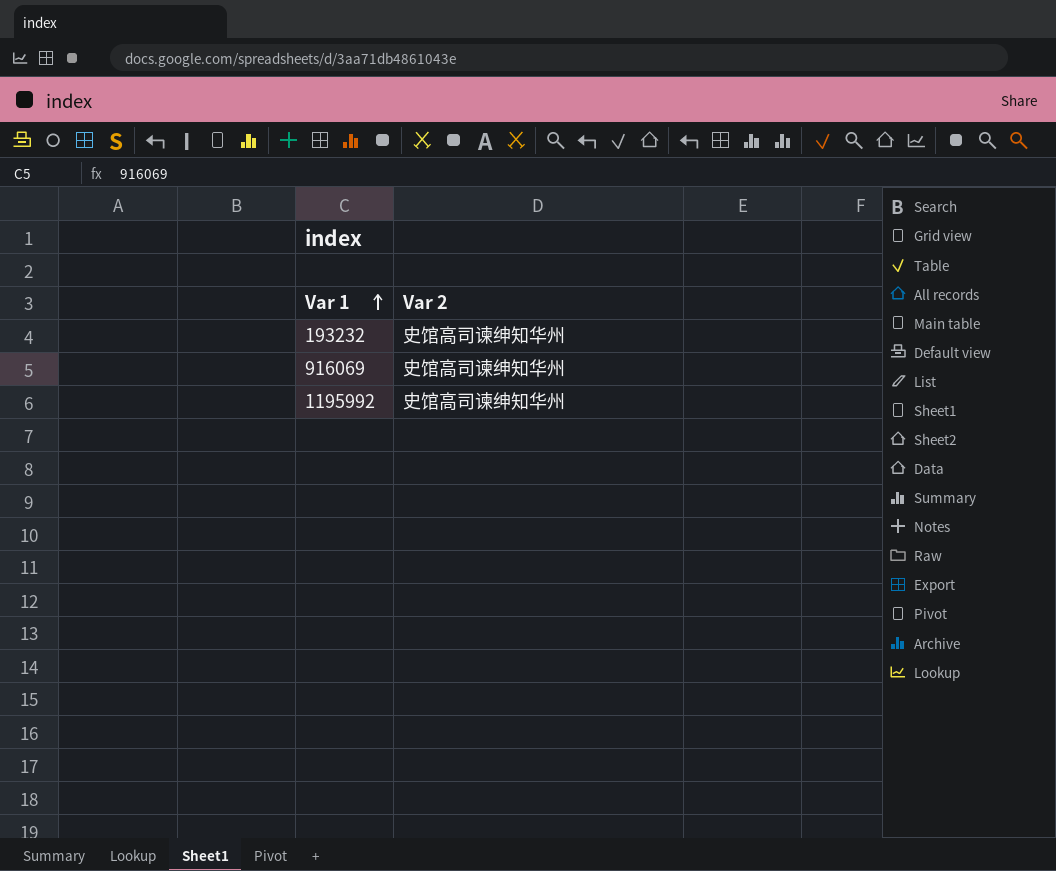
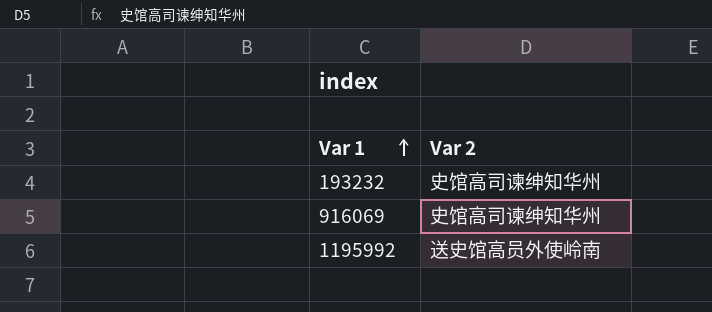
1195992 | Var 2: 史馆高司谏绅知华州 -> 送史馆高员外使岭南

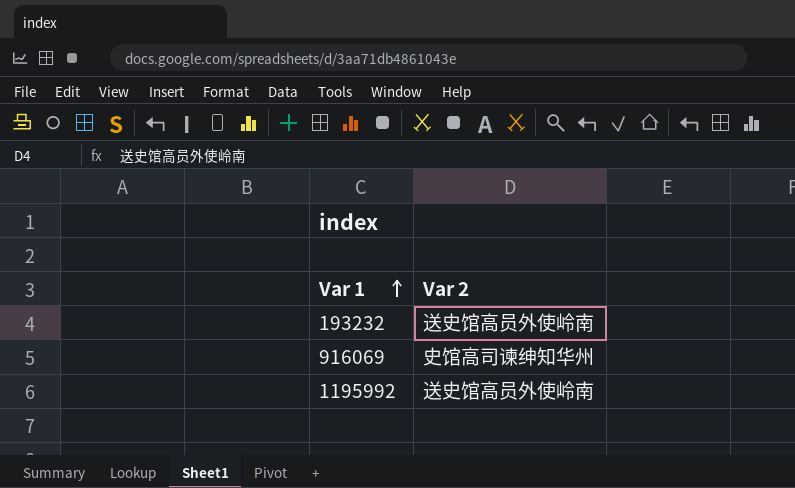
193232 | Var 2: 史馆高司谏绅知华州 -> 送史馆高员外使岭南

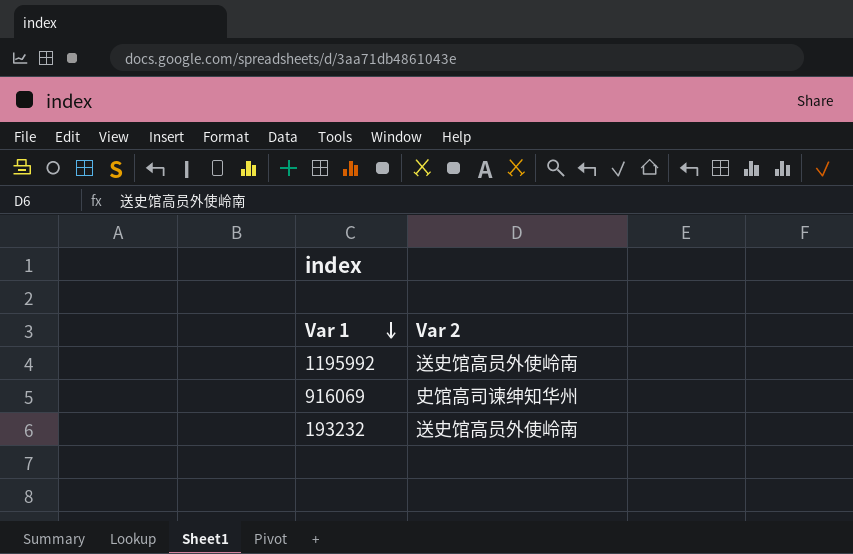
row order: Var 1 ascending -> Var 1 descending

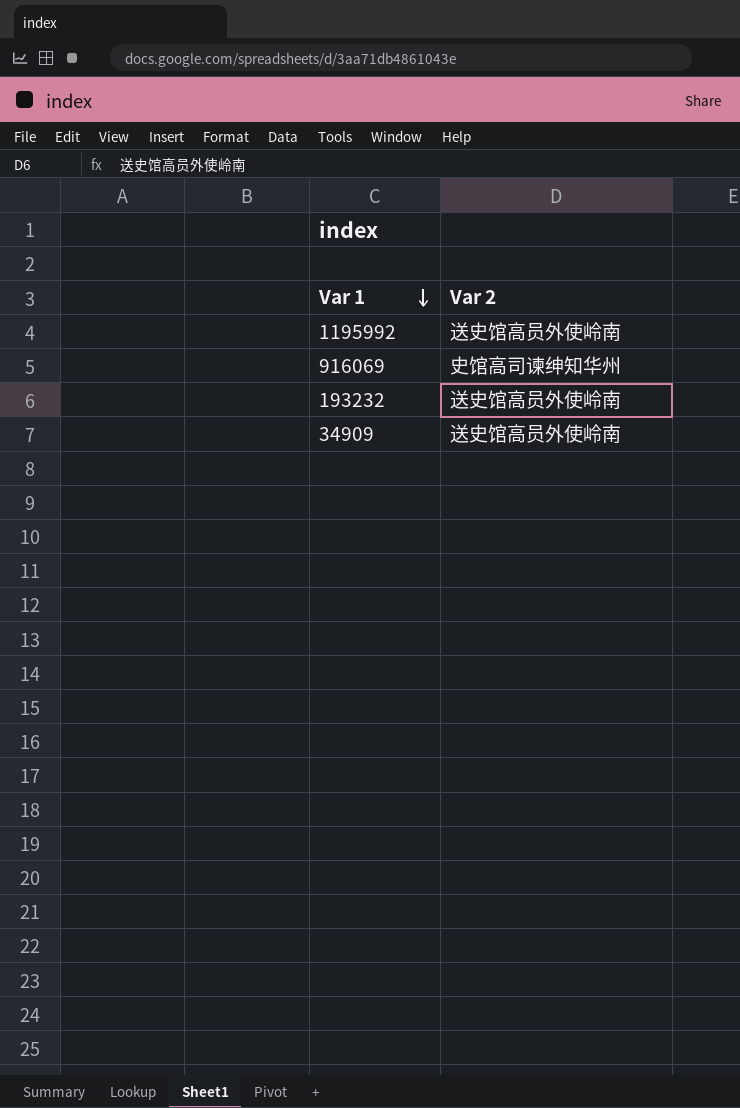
row 34909: none -> 送史馆高员外使岭南

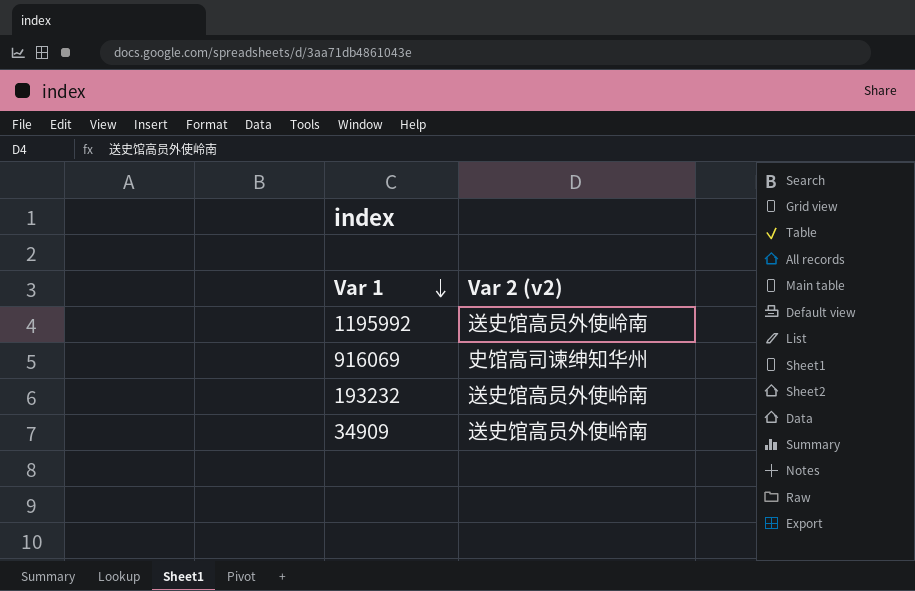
column name: Var 2 -> Var 2 (v2)

